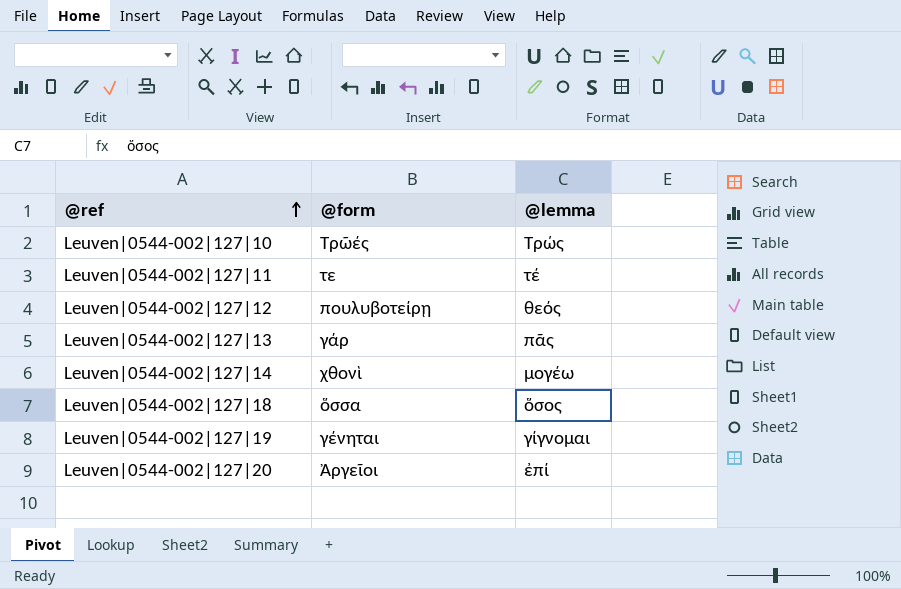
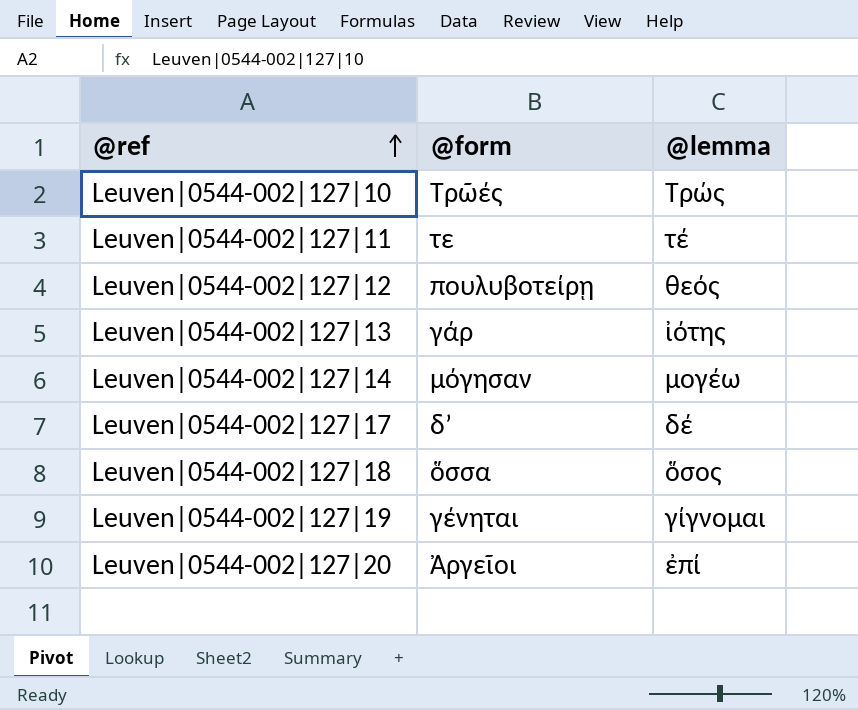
Leuven|0544-002|127|13 | @lemma: πᾶς -> ἰότης
Leuven|0544-002|127|14 | @form: χθονὶ -> μόγησαν
row Leuven|0544-002|127|17: none -> δ’ | δέ

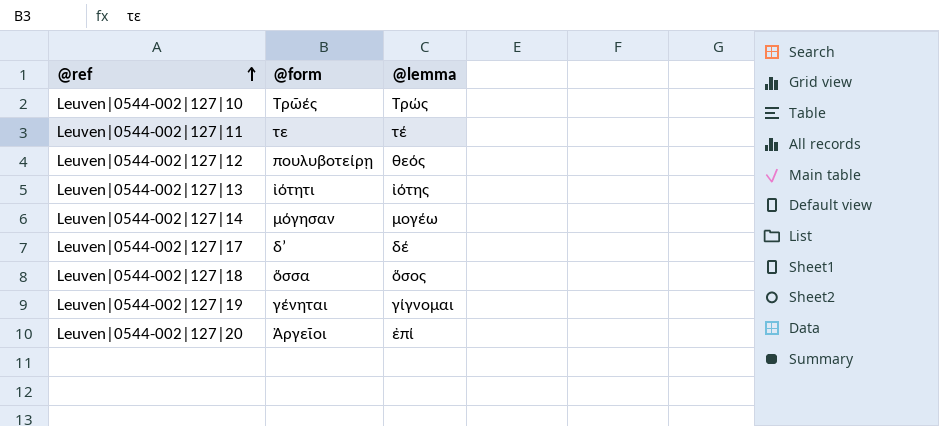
Leuven|0544-002|127|13 | @form: γάρ -> ἰότητι

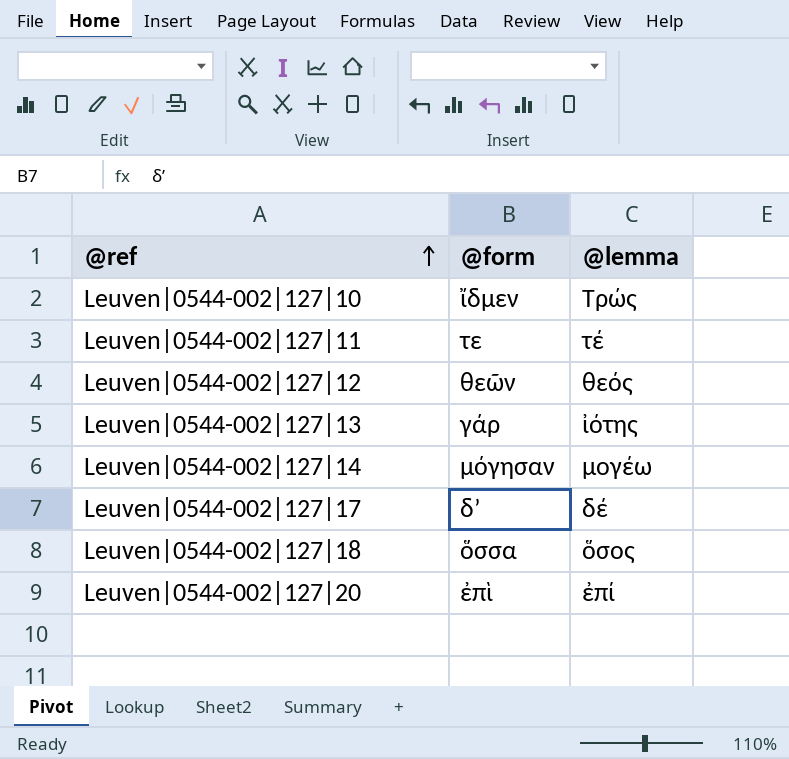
row Leuven|0544-002|127|19: γένηται | γίγνομαι -> none
Leuven|0544-002|127|10 | @form: Τρῶές -> ἴδμεν
Leuven|0544-002|127|12 | @form: πουλυβοτείρῃ -> θεῶν
Leuven|0544-002|127|13 | @form: ἰότητι -> γάρ
Leuven|0544-002|127|20 | @form: Ἀργεῖοι -> ἐπὶ

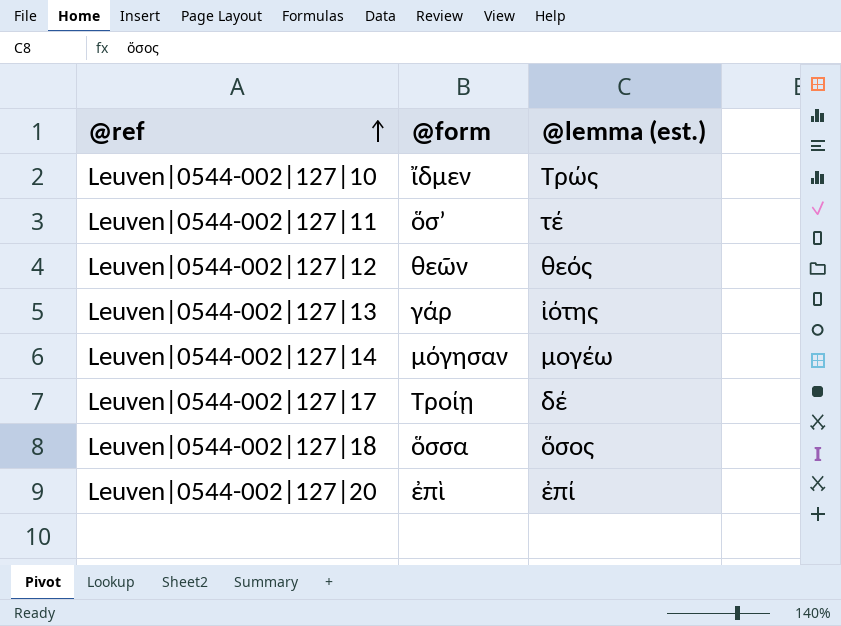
column name: @lemma -> @lemma (est.)
Leuven|0544-002|127|11 | @form: τε -> ὅσ’
Leuven|0544-002|127|17 | @form: δ’ -> Τροίῃ

